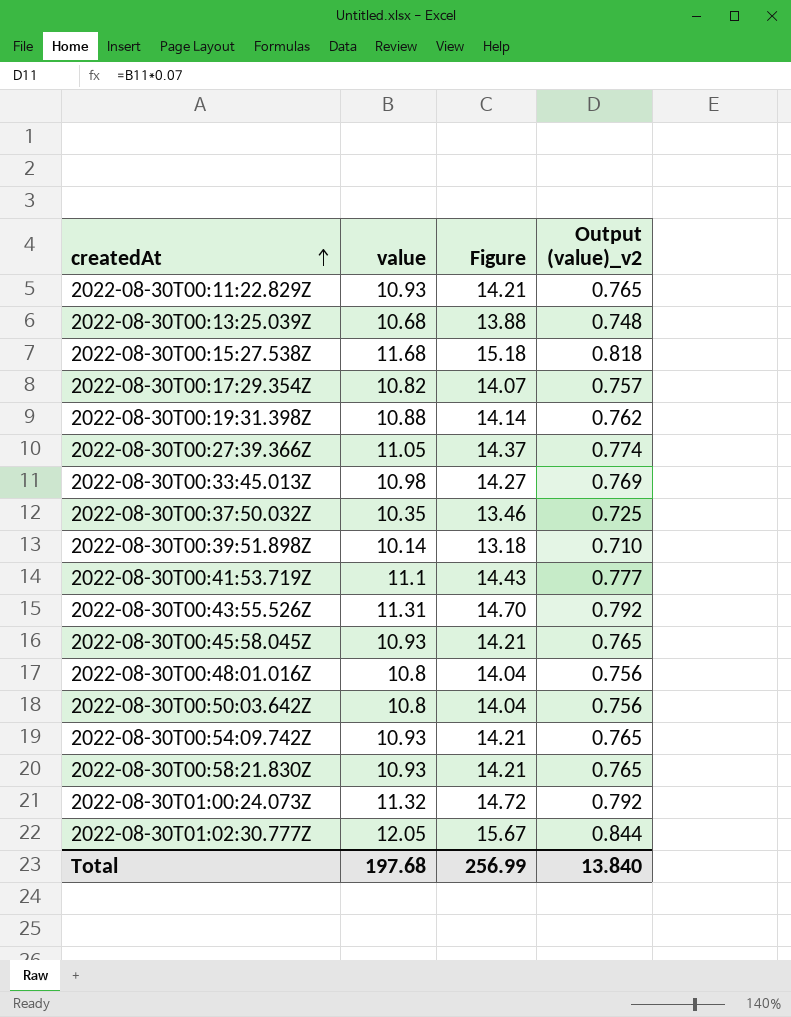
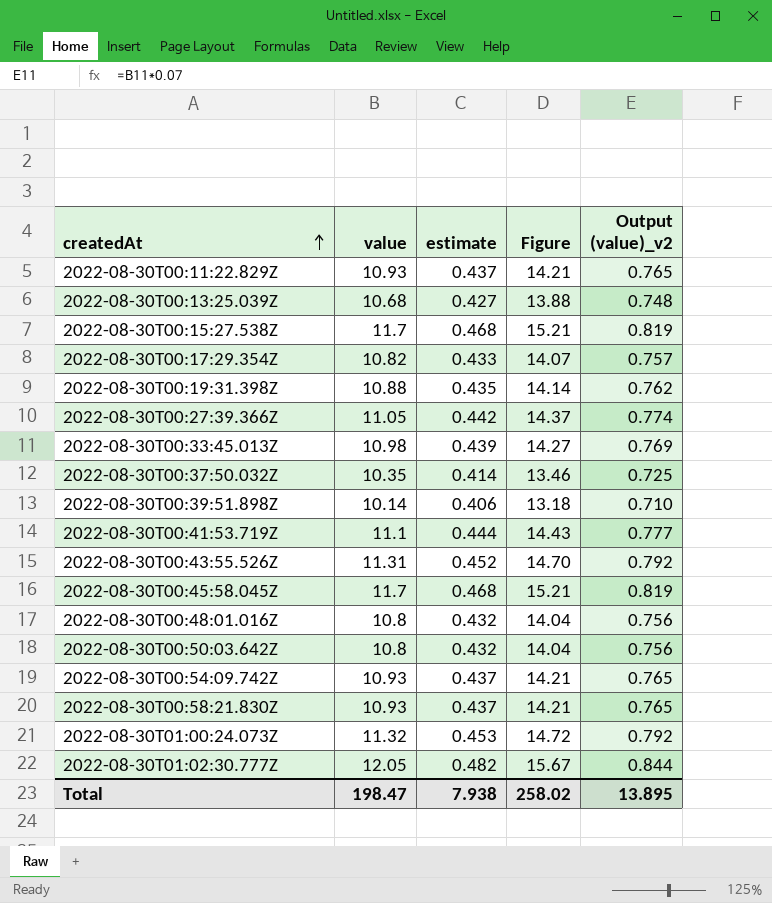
column estimate | formula: none -> [value] * 0.04
2022-08-30T00:15:27.538Z | value: 11.68 -> 11.7
2022-08-30T00:15:27.538Z | Figure: 15.18 -> 15.21
2022-08-30T00:15:27.538Z | Output (value)_v2: 0.818 -> 0.819
2022-08-30T00:45:58.045Z | value: 10.93 -> 11.7
2022-08-30T00:45:58.045Z | Figure: 14.21 -> 15.21
2022-08-30T00:45:58.045Z | Output (value)_v2: 0.765 -> 0.819
Total | value: 197.68 -> 198.47
Total | Figure: 256.99 -> 258.02
Total | Output (value)_v2: 13.840 -> 13.895

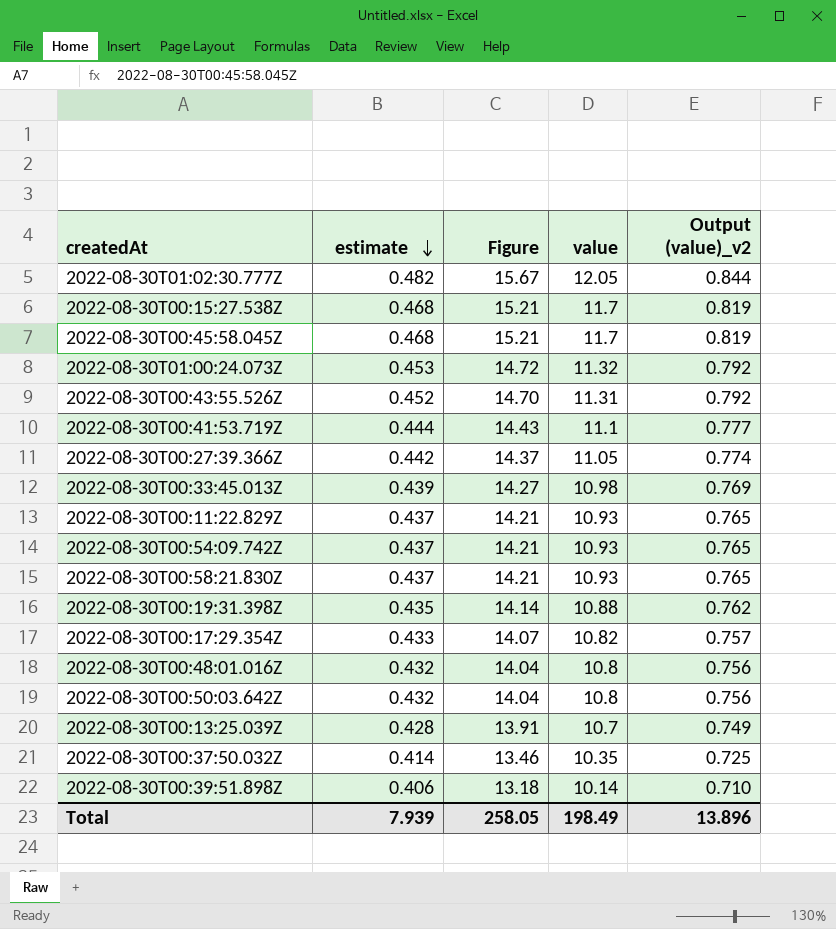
row order: createdAt ascending -> estimate descending
column value | position: 2 -> 4
2022-08-30T00:13:25.039Z | estimate: 0.427 -> 0.428
2022-08-30T00:13:25.039Z | Figure: 13.88 -> 13.91
2022-08-30T00:13:25.039Z | value: 10.68 -> 10.7
2022-08-30T00:13:25.039Z | Output (value)_v2: 0.748 -> 0.749
Total | estimate: 7.938 -> 7.939
Total | Figure: 258.02 -> 258.05
Total | value: 198.47 -> 198.49
Total | Output (value)_v2: 13.895 -> 13.896

